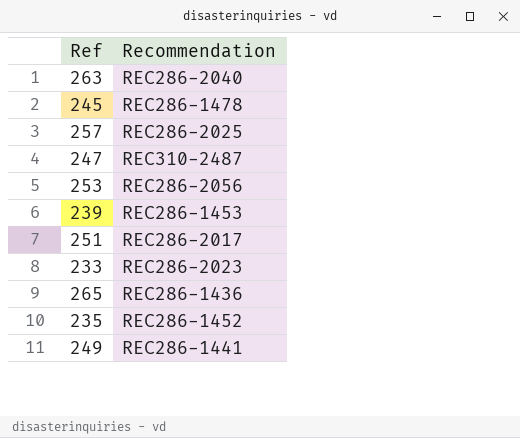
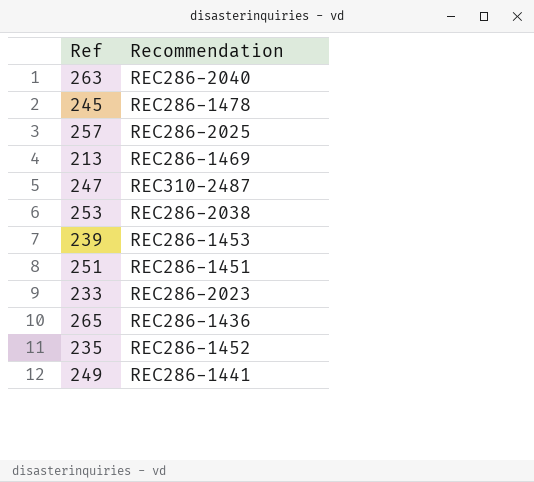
row 213: none -> REC286-1469
253 | Recommendation: REC286-2056 -> REC286-2038
251 | Recommendation: REC286-2017 -> REC286-1451

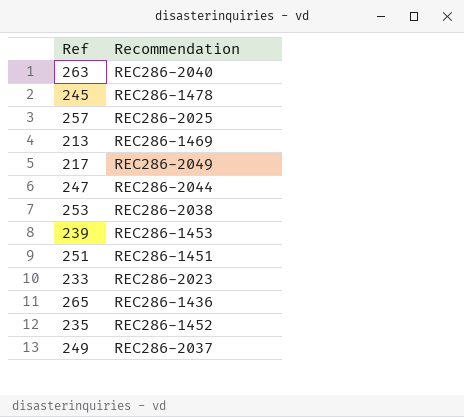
row 217: none -> REC286-2049
247 | Recommendation: REC310-2487 -> REC286-2044
249 | Recommendation: REC286-1441 -> REC286-2037

